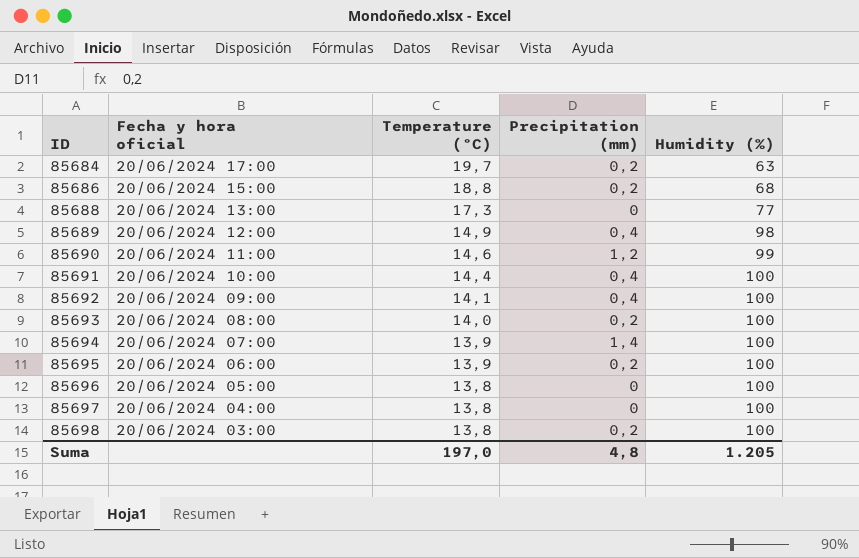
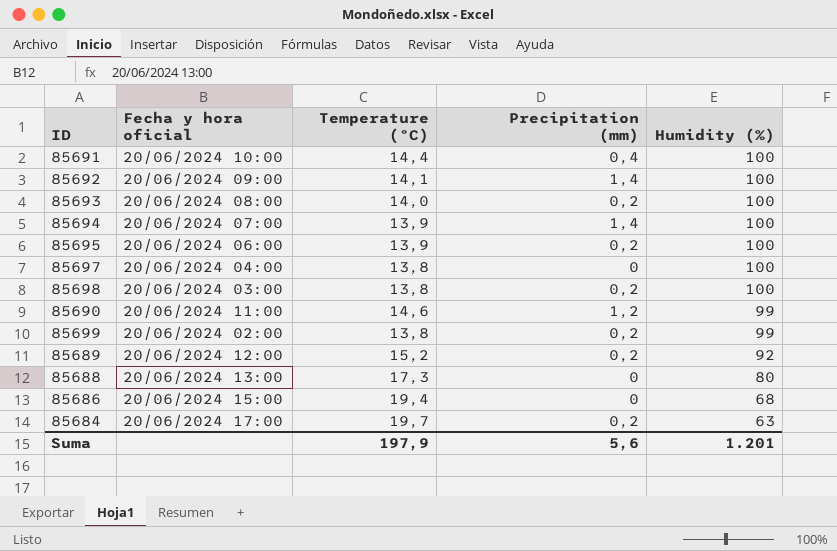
row order: ID ascending -> Humidity (%) descending
row 85696: 20/06/2024 05:00 | 13,8 | 0 | 100 -> none
85692 | Precipitation (mm): 0,4 -> 1,4
row 85699: none -> 20/06/2024 02:00 | 13,8 | 0,2 | 99
85689 | Temperature (ºC): 14,9 -> 15,2
85689 | Precipitation (mm): 0,4 -> 0,2
85689 | Humidity (%): 98 -> 92
85688 | Humidity (%): 77 -> 80
85686 | Temperature (ºC): 18,8 -> 19,4
85686 | Precipitation (mm): 0,2 -> 0
Suma | Temperature (ºC): 197,0 -> 197,9
Suma | Precipitation (mm): 4,8 -> 5,6
Suma | Humidity (%): 1.205 -> 1.201

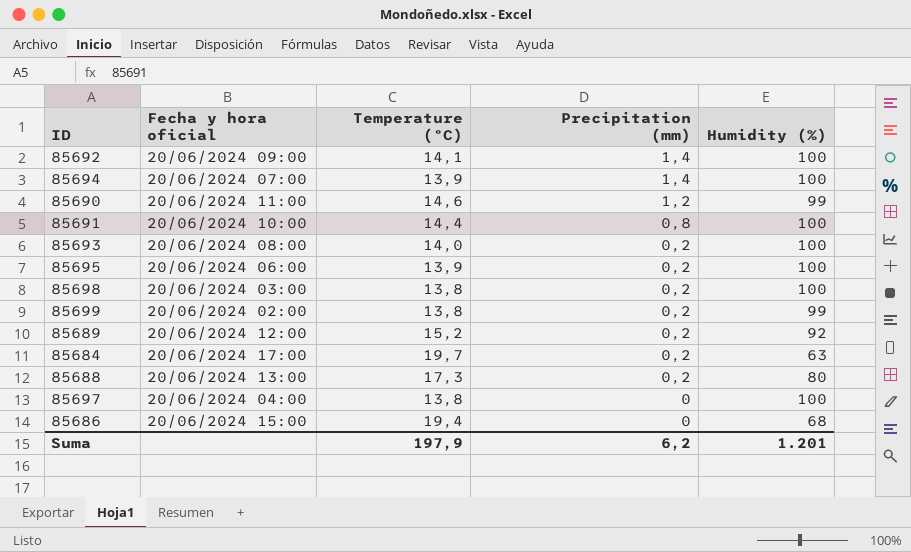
row order: Humidity (%) descending -> Precipitation (mm) descending
85691 | Precipitation (mm): 0,4 -> 0,8
85688 | Precipitation (mm): 0 -> 0,2
Suma | Precipitation (mm): 5,6 -> 6,2

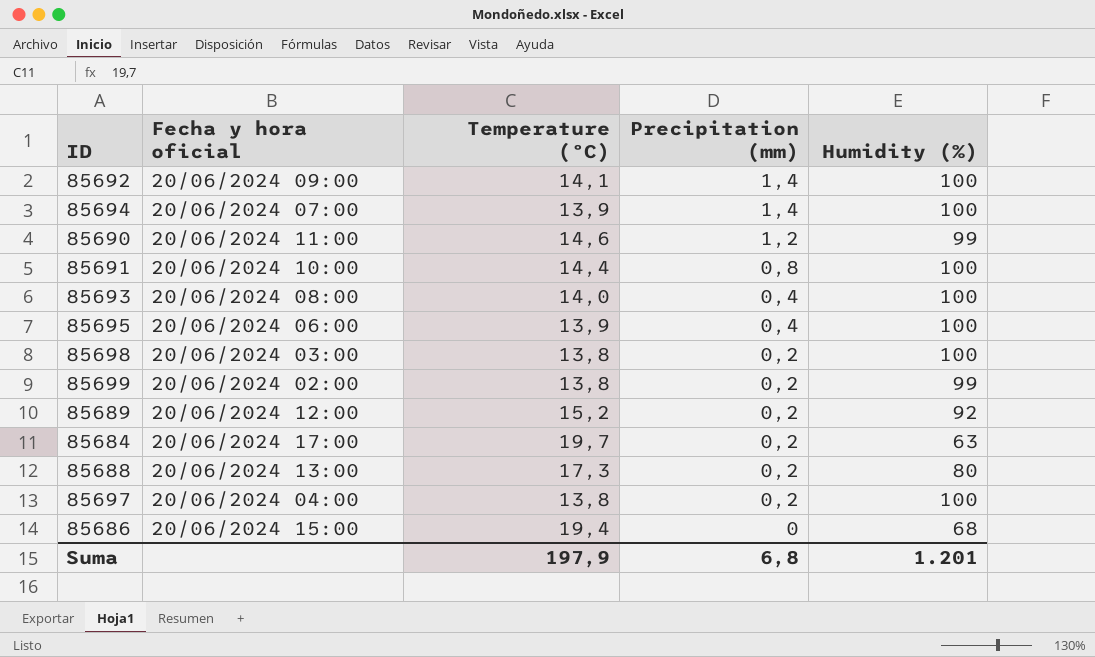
85693 | Precipitation (mm): 0,2 -> 0,4
85695 | Precipitation (mm): 0,2 -> 0,4
85697 | Precipitation (mm): 0 -> 0,2
Suma | Precipitation (mm): 6,2 -> 6,8

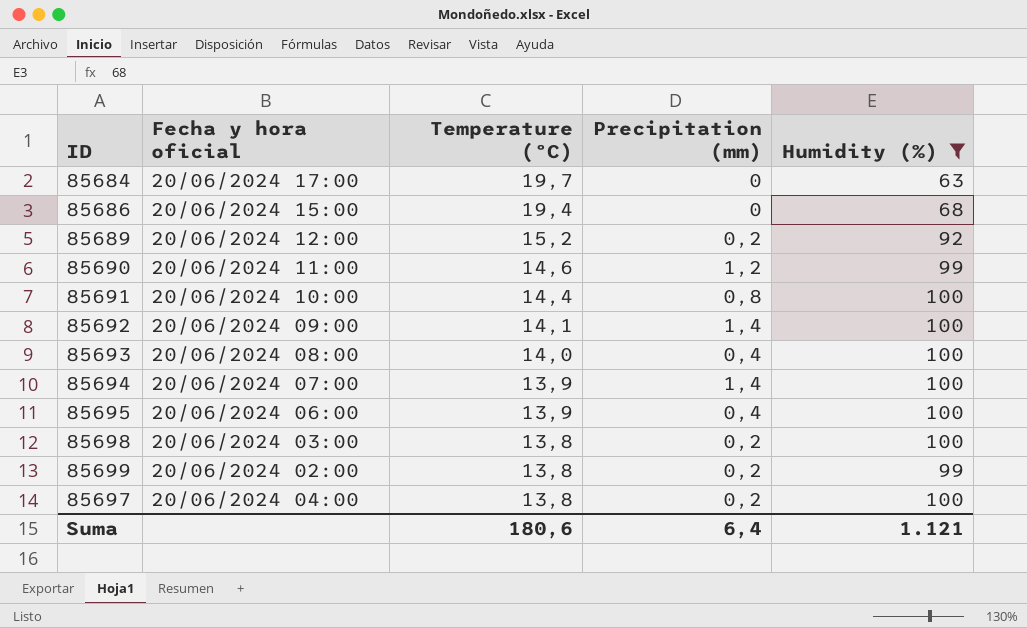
filter: none -> Humidity (%) != 80
row order: Precipitation (mm) descending -> Temperature (ºC) descending
85684 | Precipitation (mm): 0,2 -> 0
Suma | Temperature (ºC): 197,9 -> 180,6
Suma | Precipitation (mm): 6,8 -> 6,4
Suma | Humidity (%): 1.201 -> 1.121

